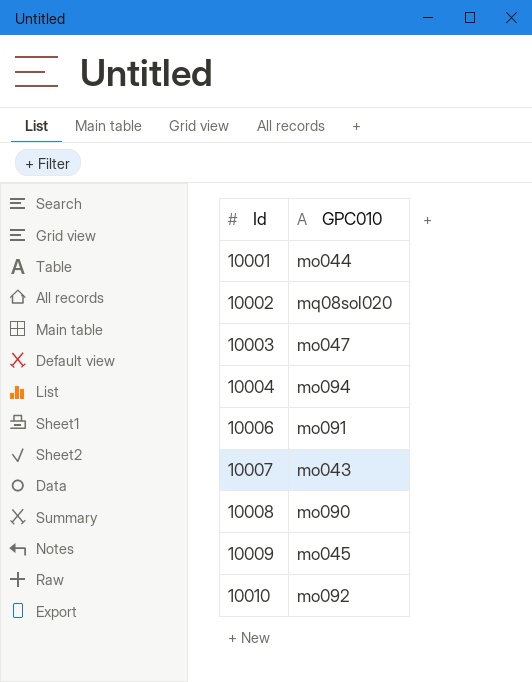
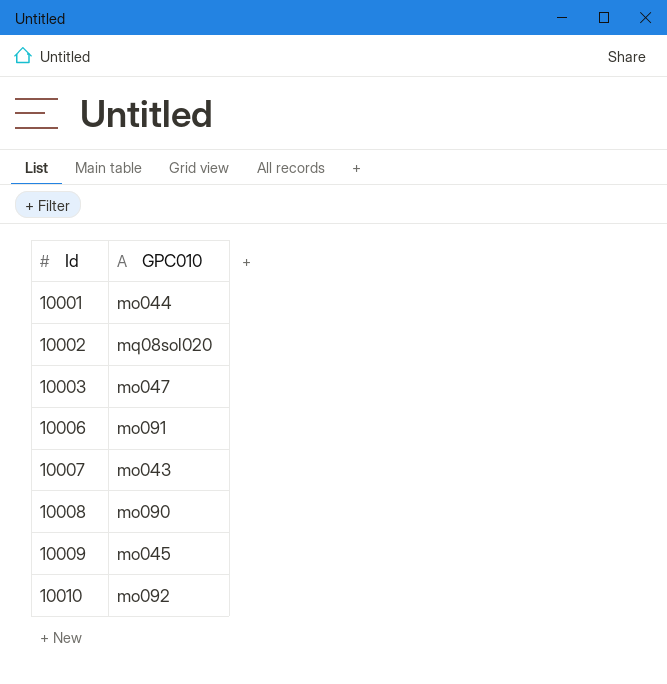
row 10004: mo094 -> none

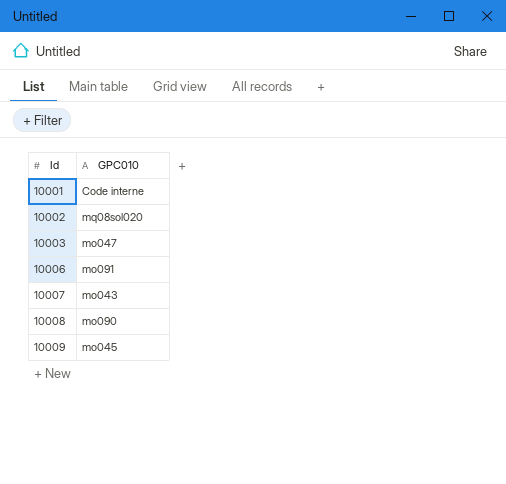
row 10010: mo092 -> none
10001 | GPC010: mo044 -> Code interne

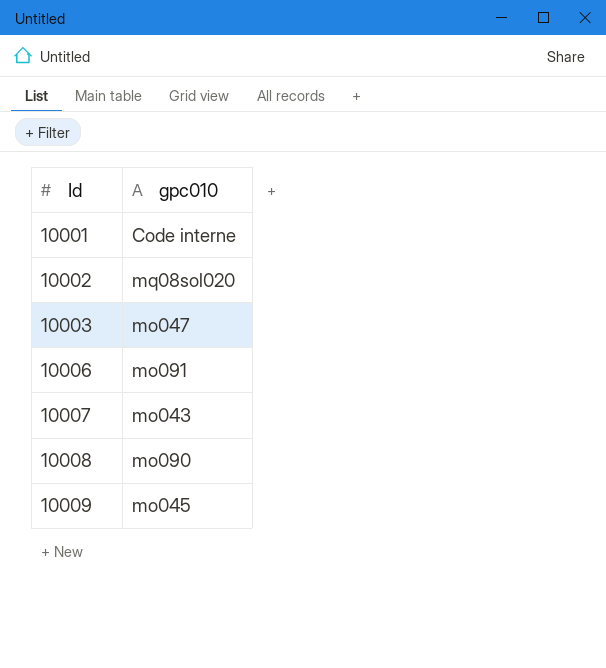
column name: GPC010 -> gpc010

